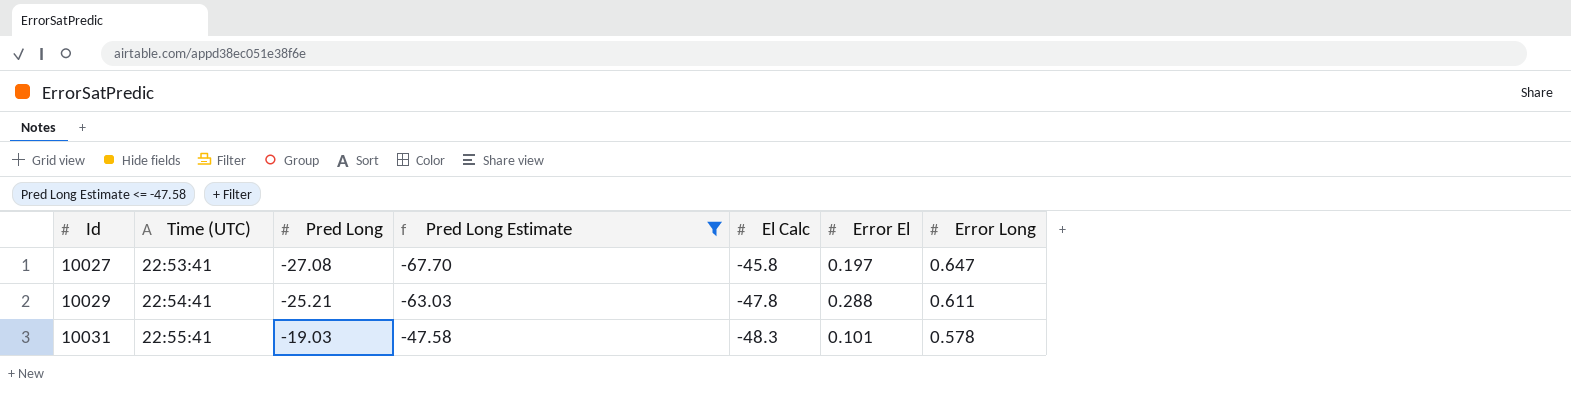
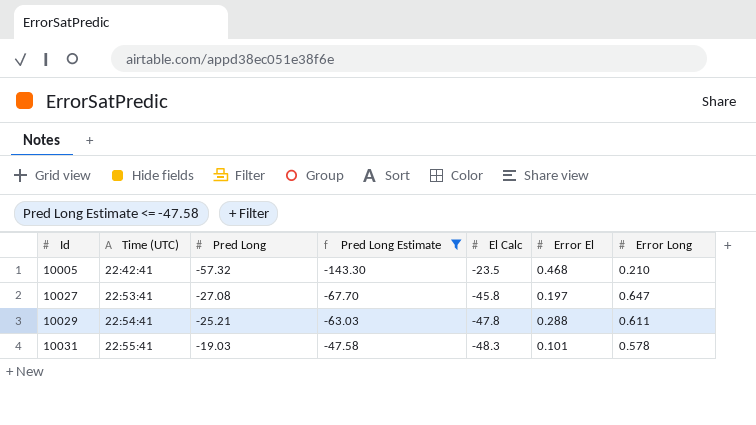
row 10005: none -> 22:42:41 | -57.32 | -143.30 | -23.5 | 0.468 | 0.210

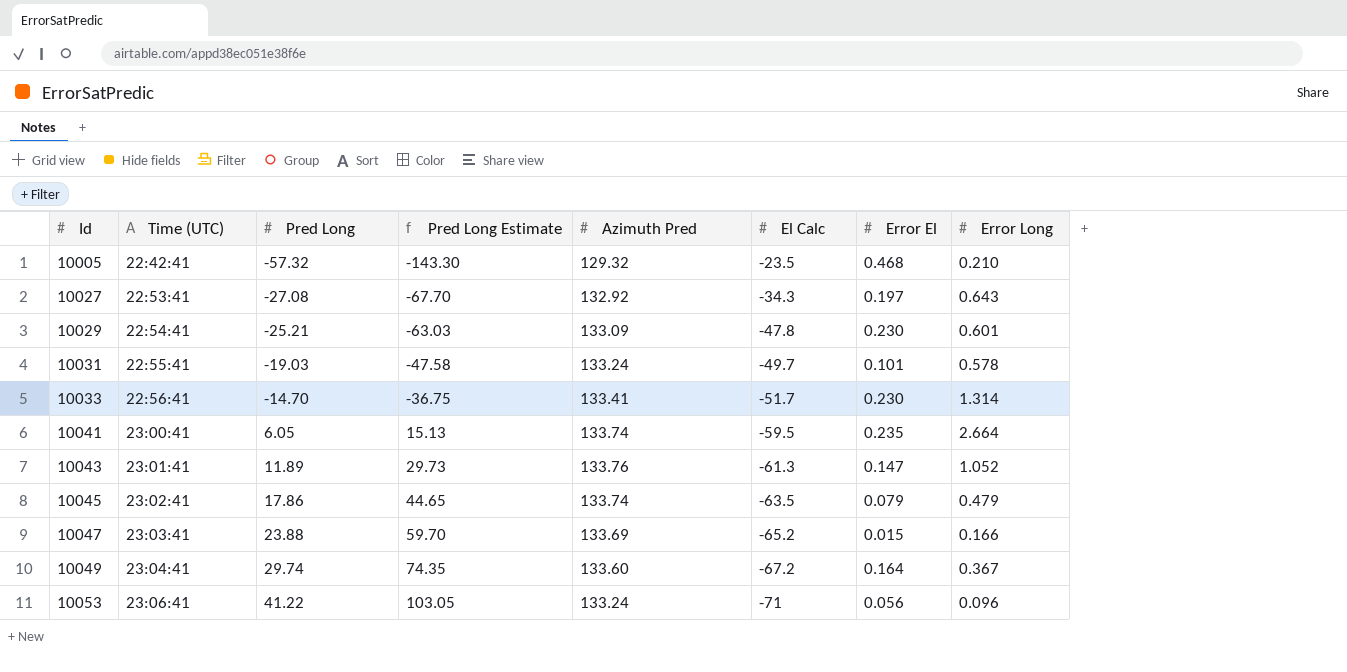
filter: Pred Long Estimate <= -47.58 -> none
column Azimuth Pred | position: none -> 5
10027 | El Calc: -45.8 -> -34.3
10027 | Error Long: 0.647 -> 0.643
10029 | Error El: 0.288 -> 0.230
10029 | Error Long: 0.611 -> 0.601
10031 | El Calc: -48.3 -> -49.7

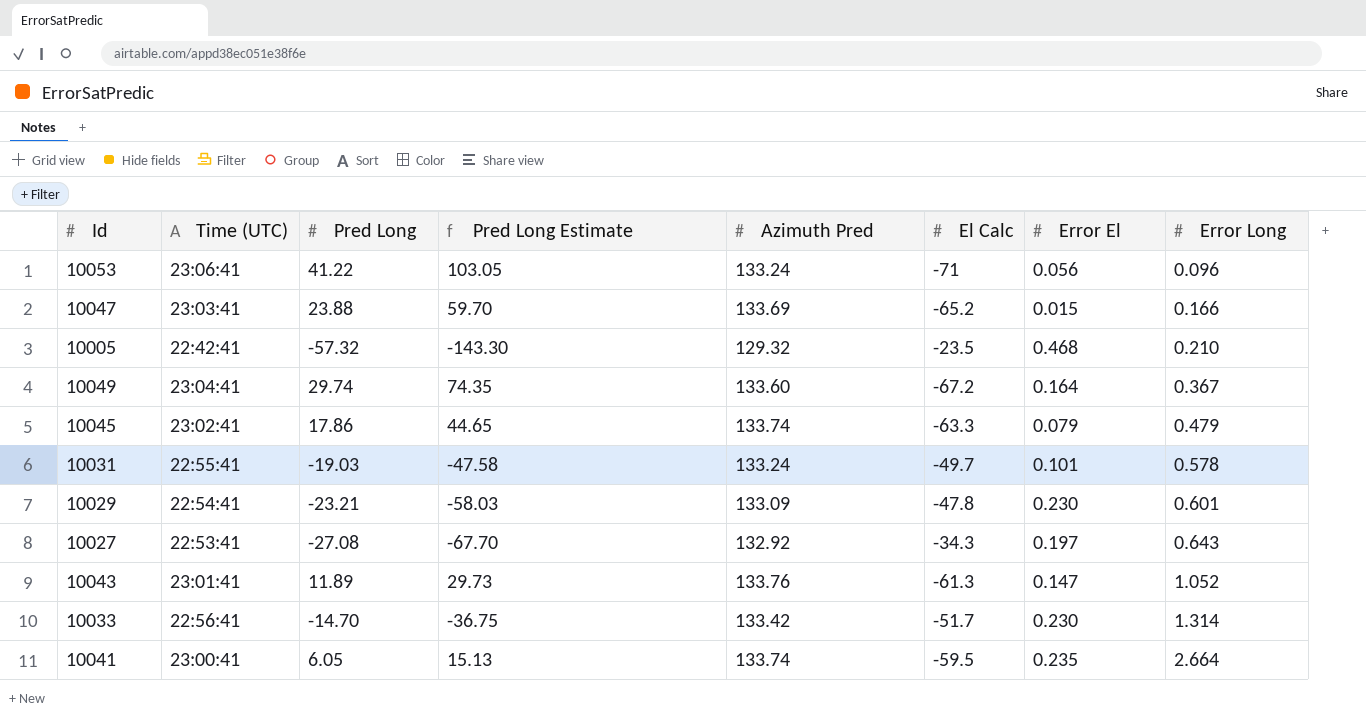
row order: Id ascending -> Error Long ascending
10045 | El Calc: -63.5 -> -63.3
10029 | Pred Long: -25.21 -> -23.21
10029 | Pred Long Estimate: -63.03 -> -58.03
10033 | Azimuth Pred: 133.41 -> 133.42

